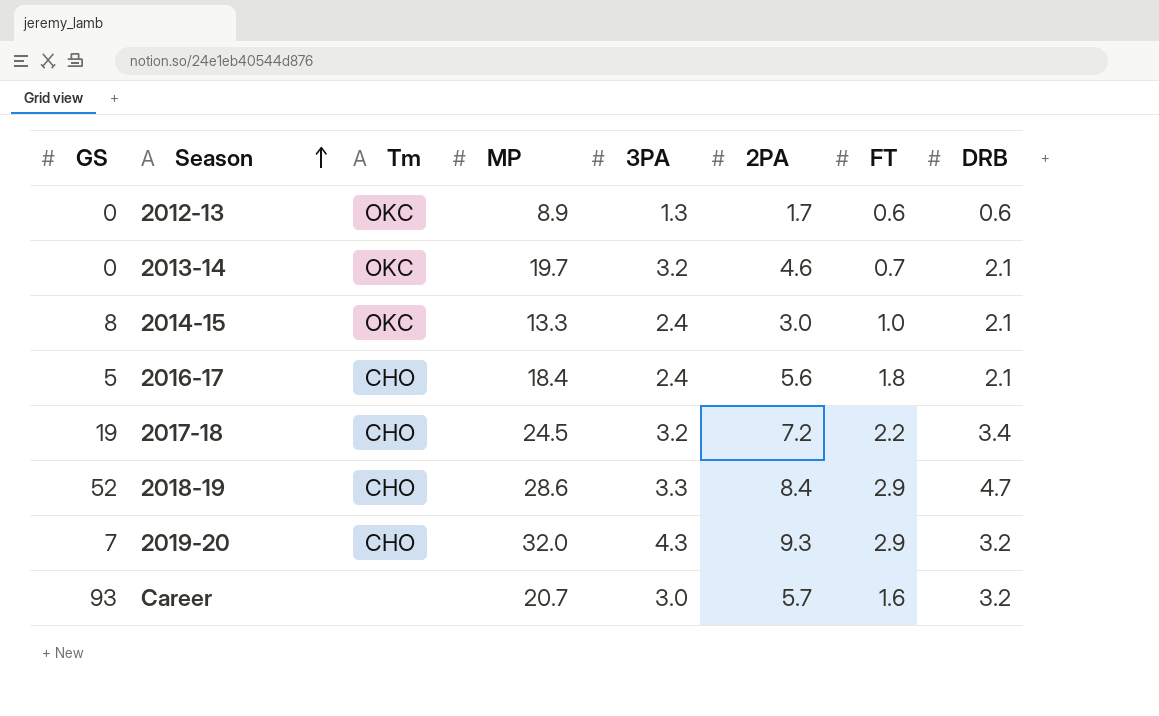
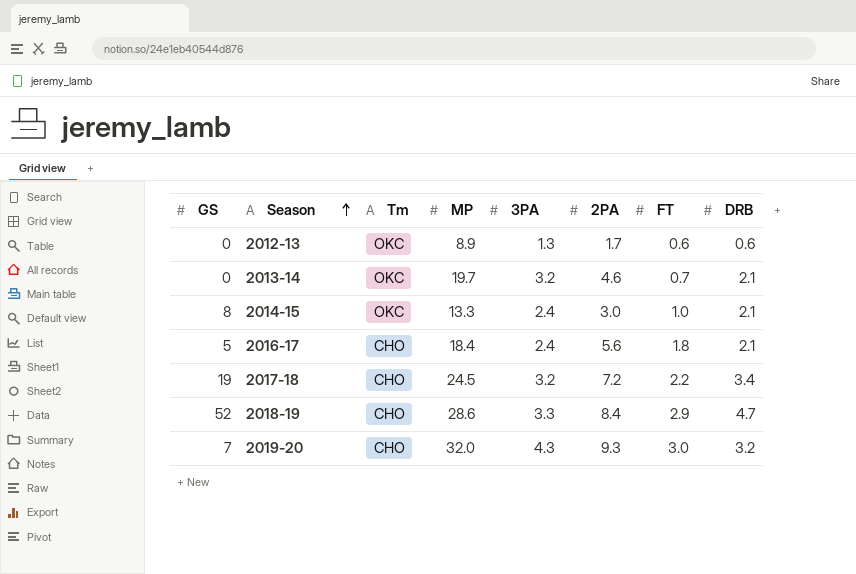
row Career: 93 | none | 20.7 | 3.0 | 5.7 | 1.6 | 3.2 -> none
2019-20 | FT: 2.9 -> 3.0

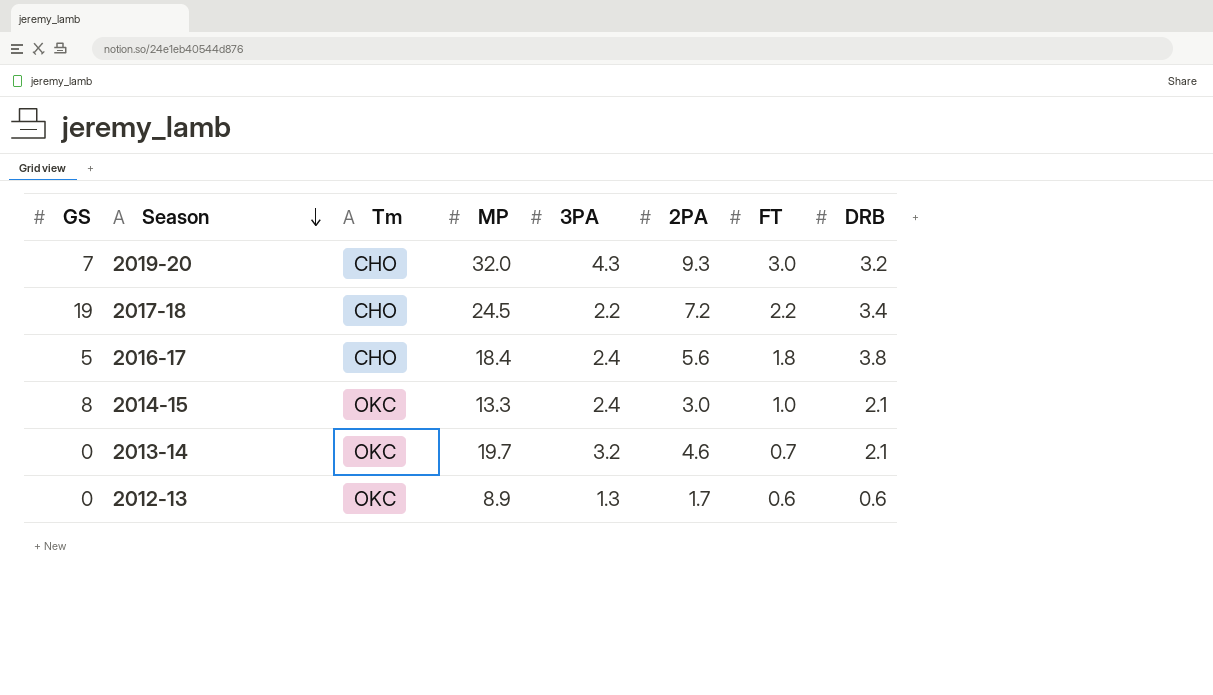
row order: Season ascending -> Season descending
row 2018-19: 52 | CHO | 28.6 | 3.3 | 8.4 | 2.9 | 4.7 -> none
2017-18 | 3PA: 3.2 -> 2.2
2016-17 | DRB: 2.1 -> 3.8

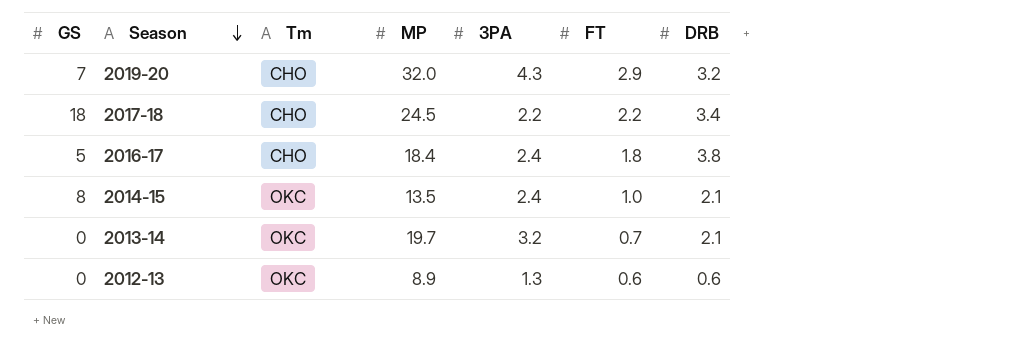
column 2PA | position: 6 -> none
2019-20 | FT: 3.0 -> 2.9
2017-18 | GS: 19 -> 18
2014-15 | MP: 13.3 -> 13.5

